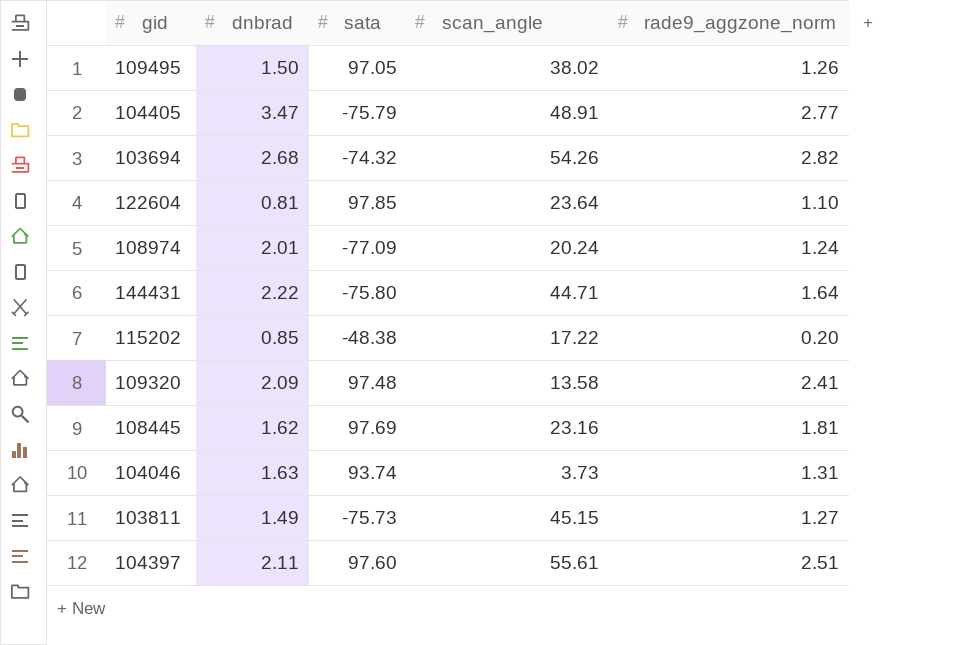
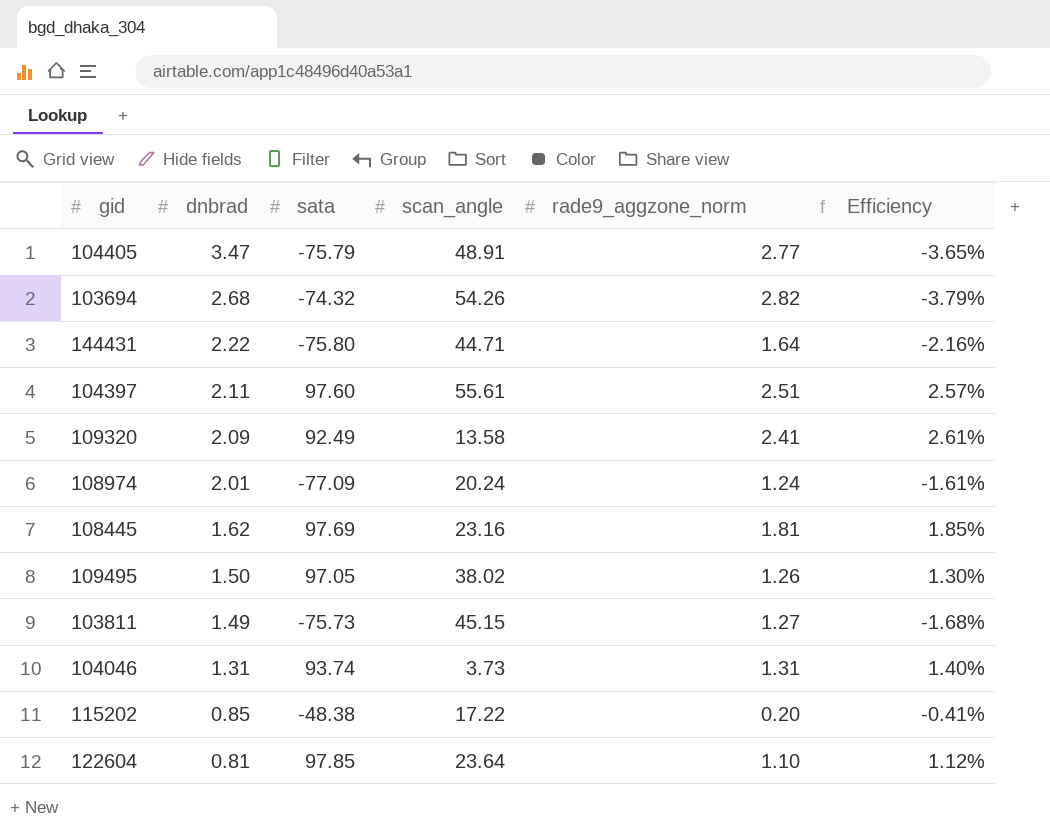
row order: none -> dnbrad descending
column Efficiency | formula: none -> [rade9_aggzone_norm] / [sata]
109320 | sata: 97.48 -> 92.49
104046 | dnbrad: 1.63 -> 1.31

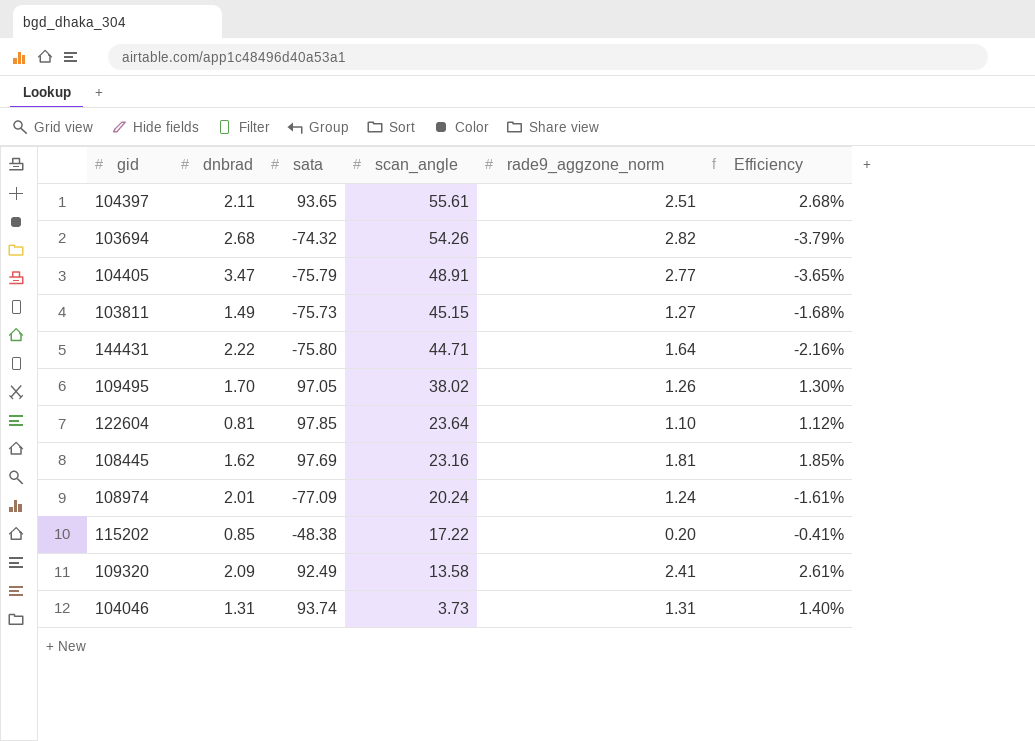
row order: dnbrad descending -> scan_angle descending
104397 | sata: 97.60 -> 93.65
104397 | Efficiency: 2.57% -> 2.68%
109495 | dnbrad: 1.50 -> 1.70

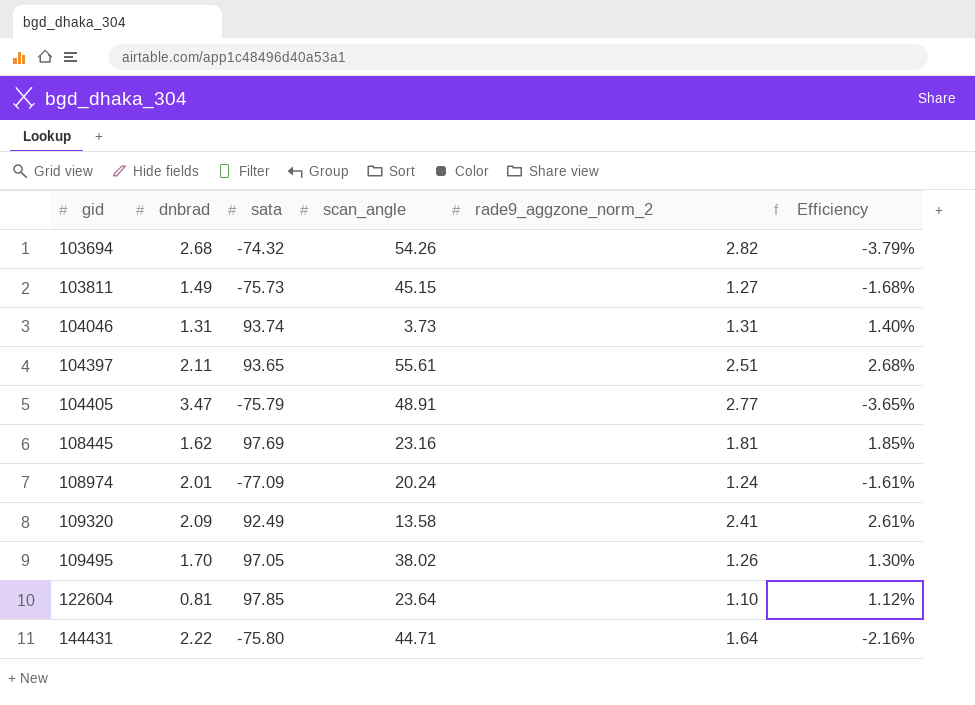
row order: scan_angle descending -> gid ascending
column name: rade9_aggzone_norm -> rade9_aggzone_norm_2
row 115202: 0.85 | -48.38 | 17.22 | 0.20 | -0.41% -> none

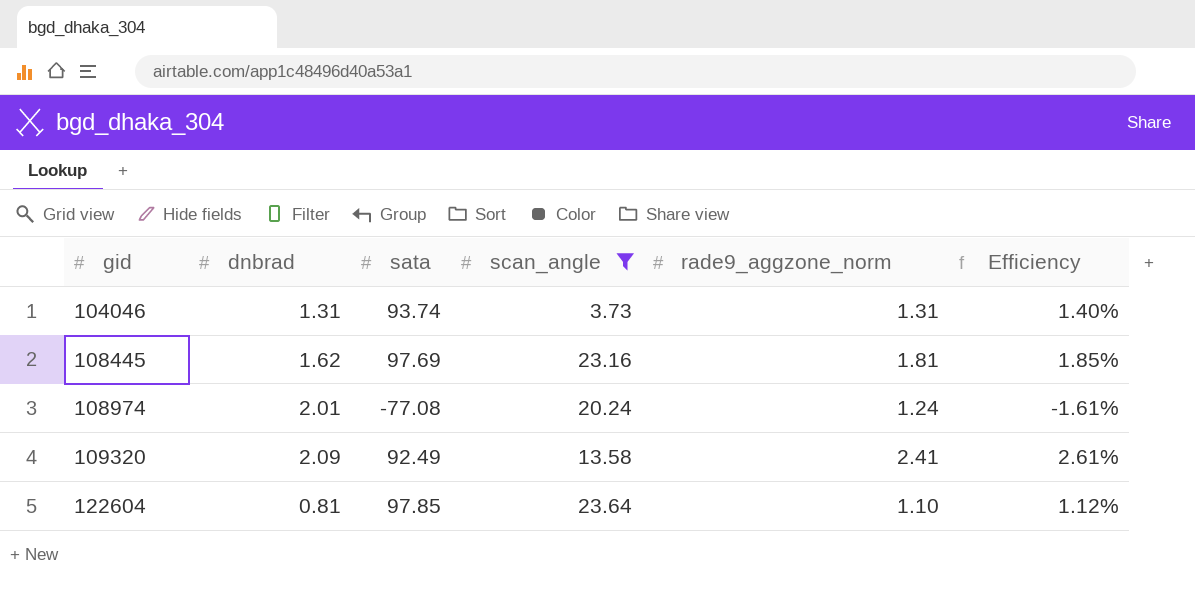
filter: none -> scan_angle <= 23.64
column name: rade9_aggzone_norm_2 -> rade9_aggzone_norm
108974 | sata: -77.09 -> -77.08

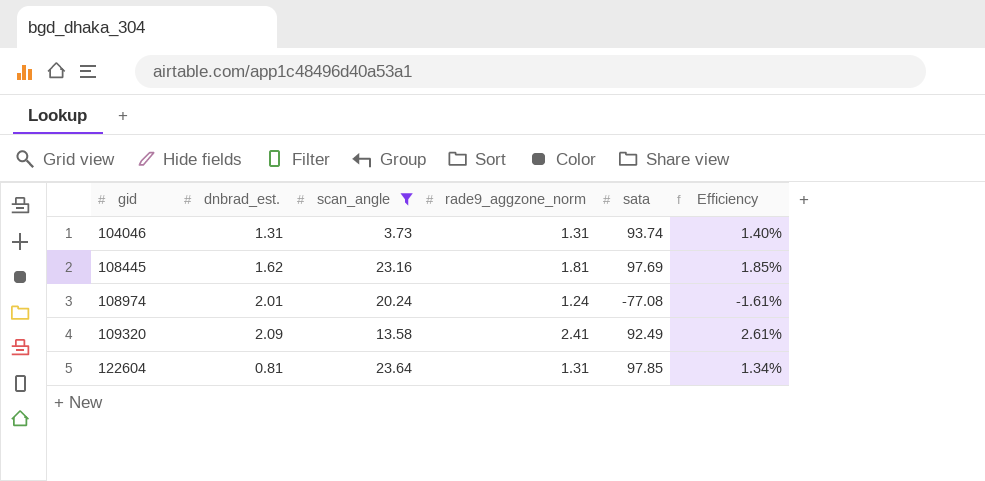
column name: dnbrad -> dnbrad_est.
column sata | position: 3 -> 5
122604 | rade9_aggzone_norm: 1.10 -> 1.31
122604 | Efficiency: 1.12% -> 1.34%

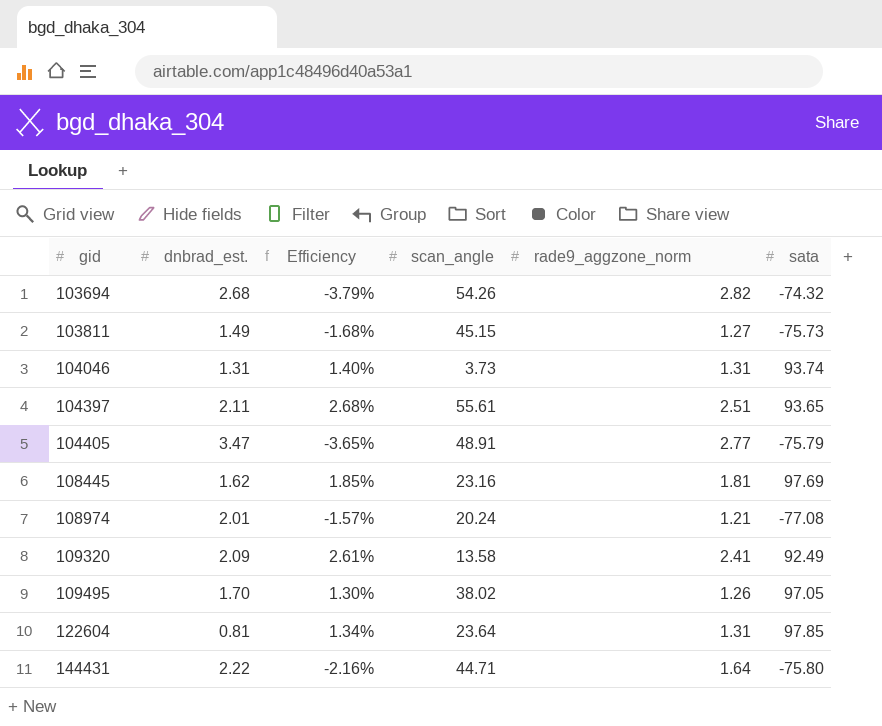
filter: scan_angle <= 23.64 -> none
column Efficiency | position: 6 -> 3
108974 | Efficiency: -1.61% -> -1.57%
108974 | rade9_aggzone_norm: 1.24 -> 1.21

